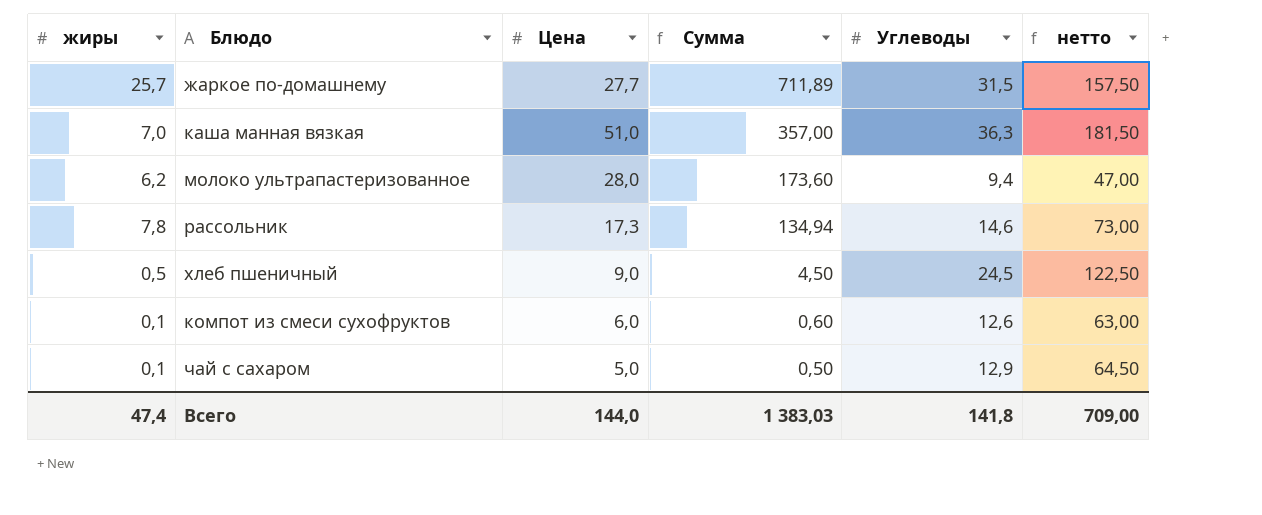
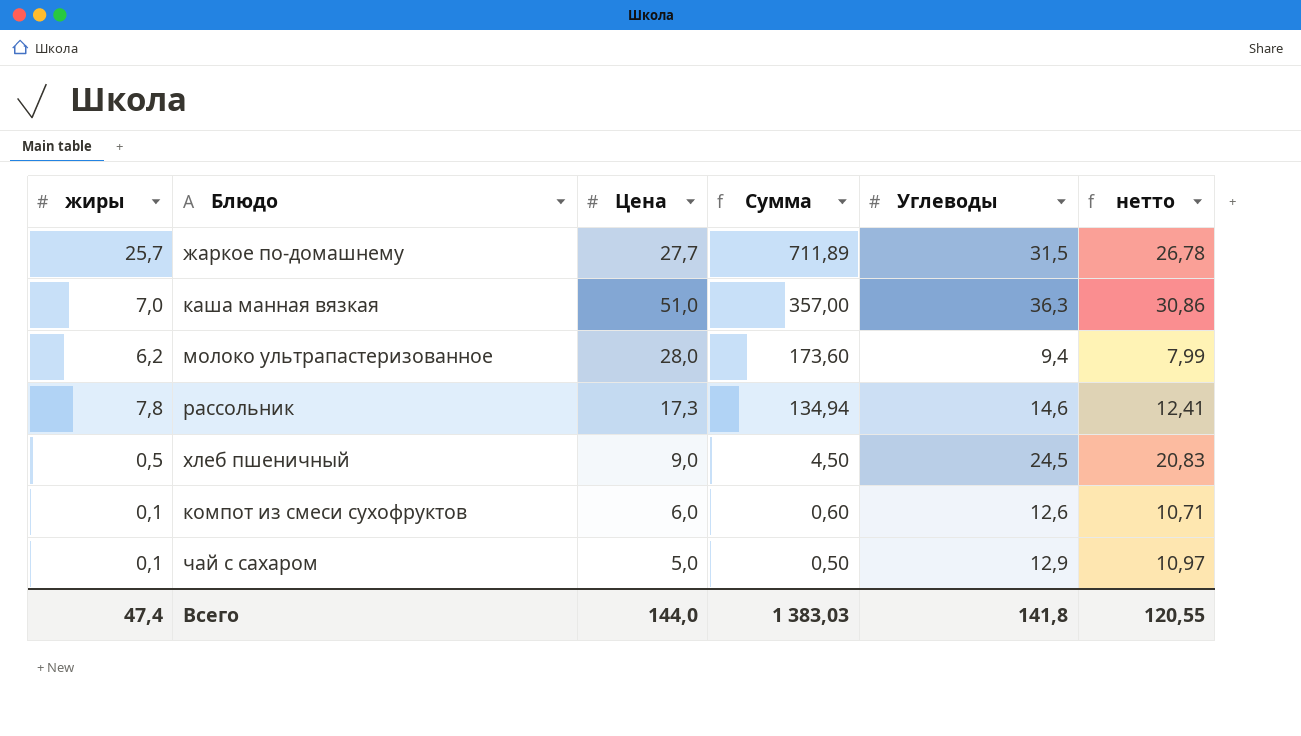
column нетто | formula: [Углеводы] * 5 -> [Углеводы] * 0,85
Всего | нетто: 709,00 -> 120,55

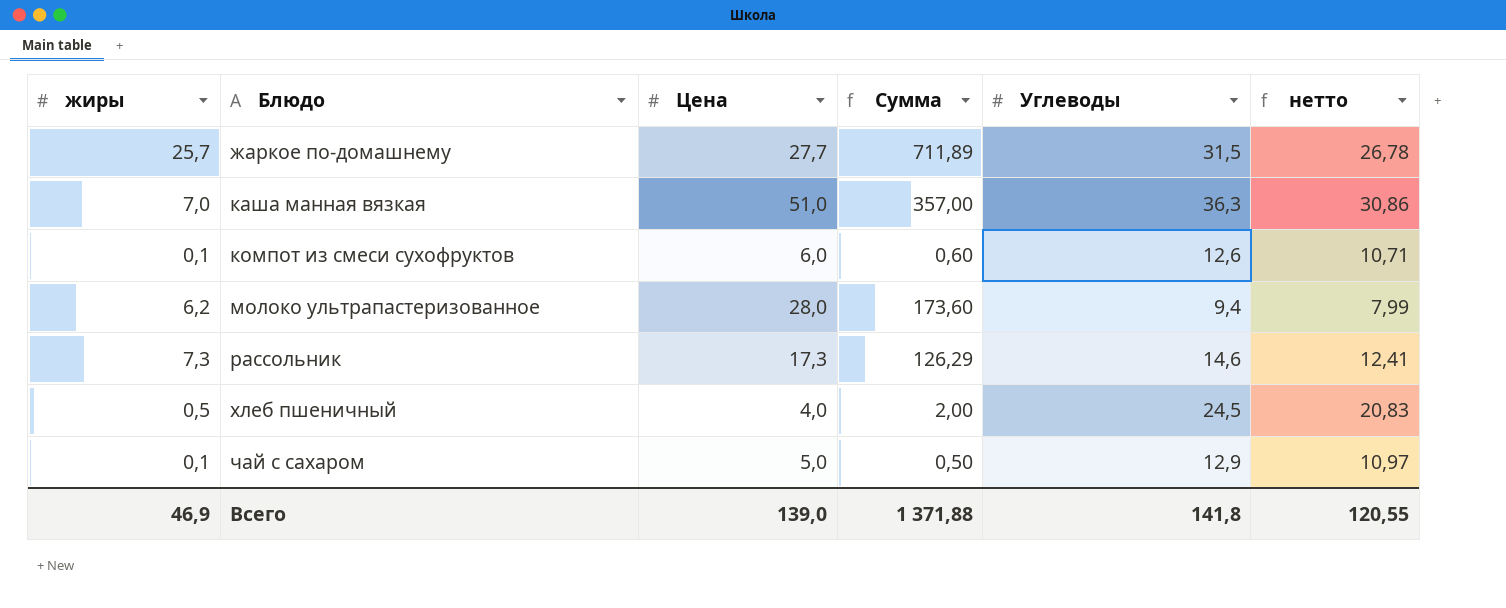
row order: Сумма descending -> Блюдо ascending
рассольник | жиры: 7,8 -> 7,3
рассольник | Сумма: 134,94 -> 126,29
хлеб пшеничный | Цена: 9,0 -> 4,0
хлеб пшеничный | Сумма: 4,50 -> 2,00
Всего | жиры: 47,4 -> 46,9
Всего | Цена: 144,0 -> 139,0
Всего | Сумма: 1 383,03 -> 1 371,88

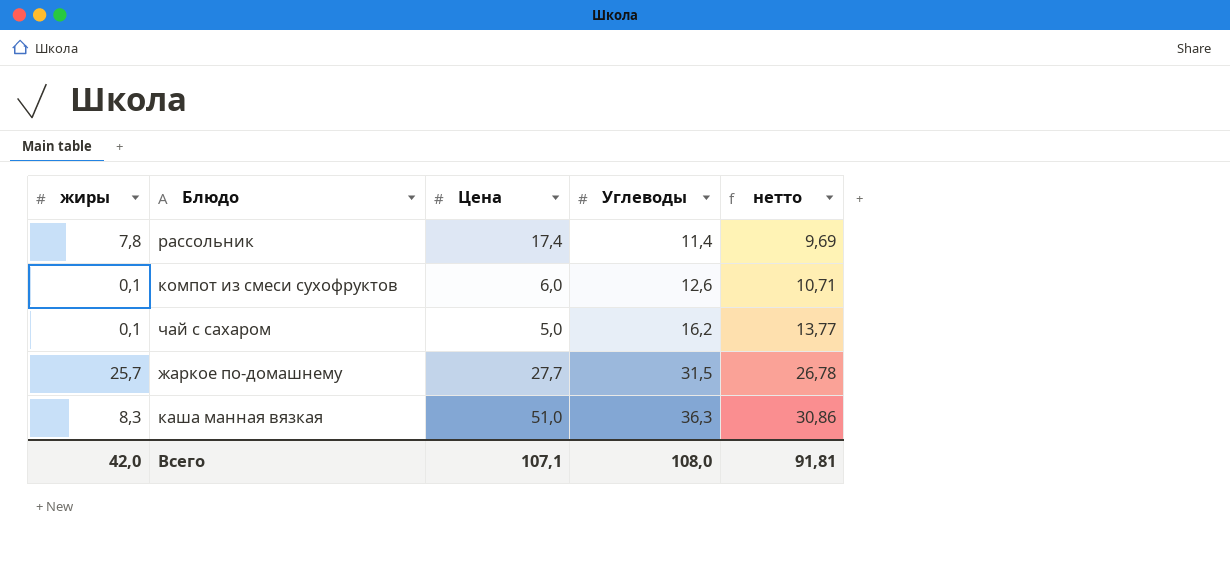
row order: Блюдо ascending -> Углеводы ascending
column Сумма | formula: [жиры] * [Цена] -> none
row молоко ультрапастеризованное: 6,2 | 28,0 | 173,60 | 9,4 | 7,99 -> none
row хлеб пшеничный: 0,5 | 4,0 | 2,00 | 24,5 | 20,83 -> none
рассольник | жиры: 7,3 -> 7,8
рассольник | Цена: 17,3 -> 17,4
рассольник | Углеводы: 14,6 -> 11,4
рассольник | нетто: 12,41 -> 9,69
чай с сахаром | Углеводы: 12,9 -> 16,2
чай с сахаром | нетто: 10,97 -> 13,77
каша манная вязкая | жиры: 7,0 -> 8,3
Всего | жиры: 46,9 -> 42,0
Всего | Цена: 139,0 -> 107,1
Всего | Углеводы: 141,8 -> 108,0
Всего | нетто: 120,55 -> 91,81

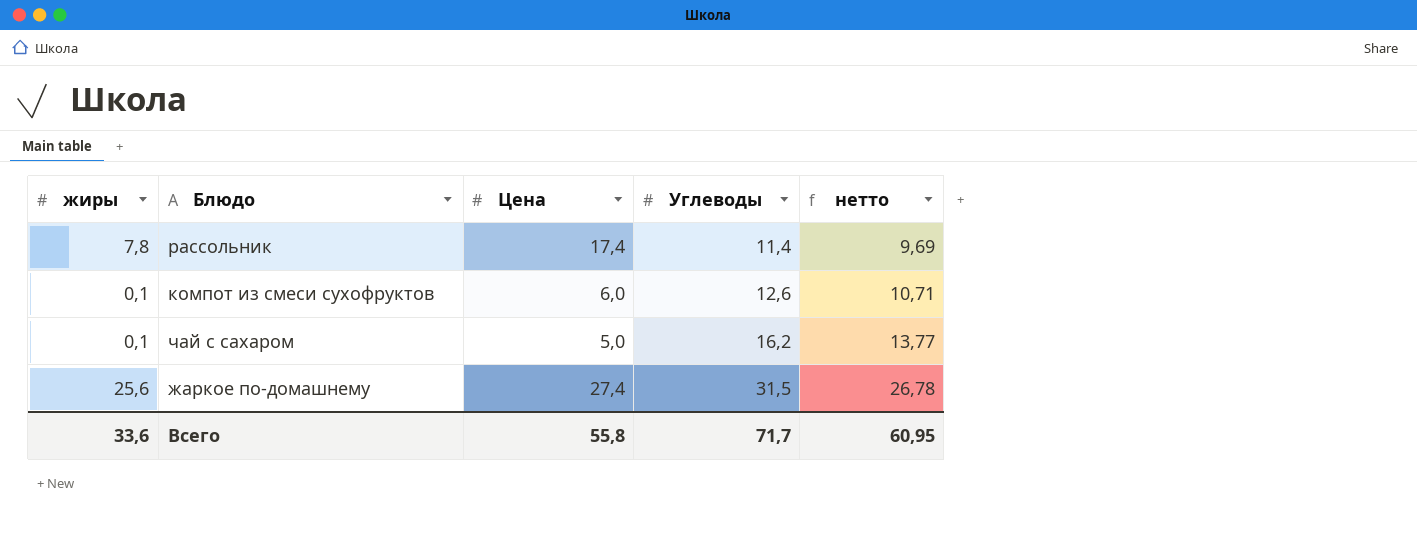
row каша манная вязкая: 8,3 | 51,0 | 36,3 | 30,86 -> none
жаркое по-домашнему | жиры: 25,7 -> 25,6
жаркое по-домашнему | Цена: 27,7 -> 27,4
Всего | жиры: 42,0 -> 33,6
Всего | Цена: 107,1 -> 55,8
Всего | Углеводы: 108,0 -> 71,7
Всего | нетто: 91,81 -> 60,95

